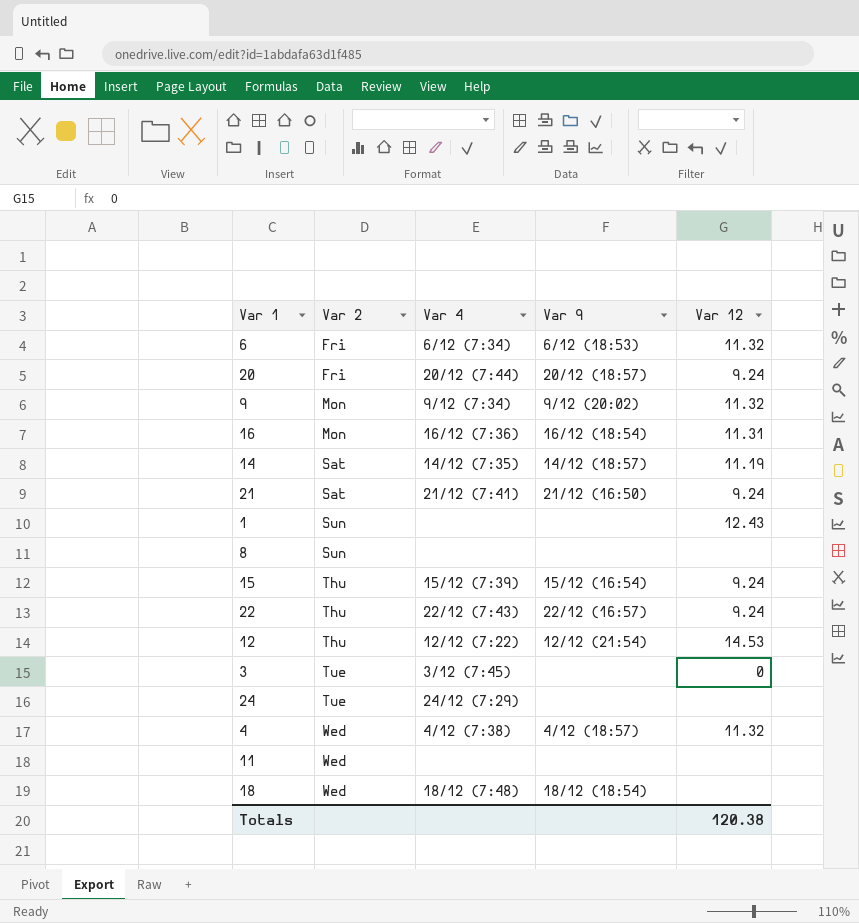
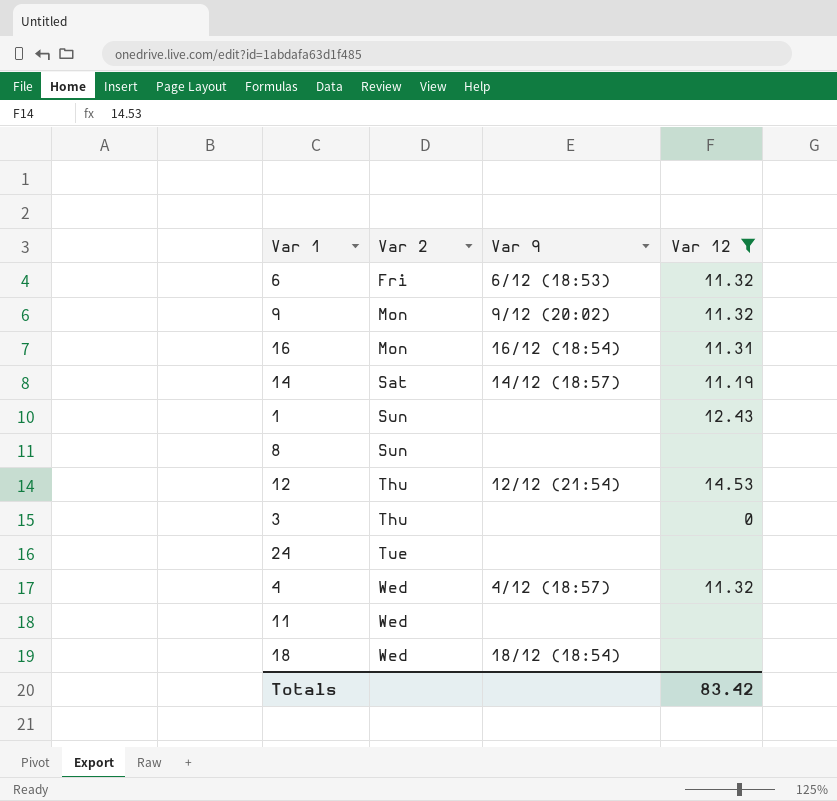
filter: none -> Var 12 != 9.24
column Var 4 | position: 3 -> none
3 | Var 2: Tue -> Thu
Totals | Var 12: 120.38 -> 83.42

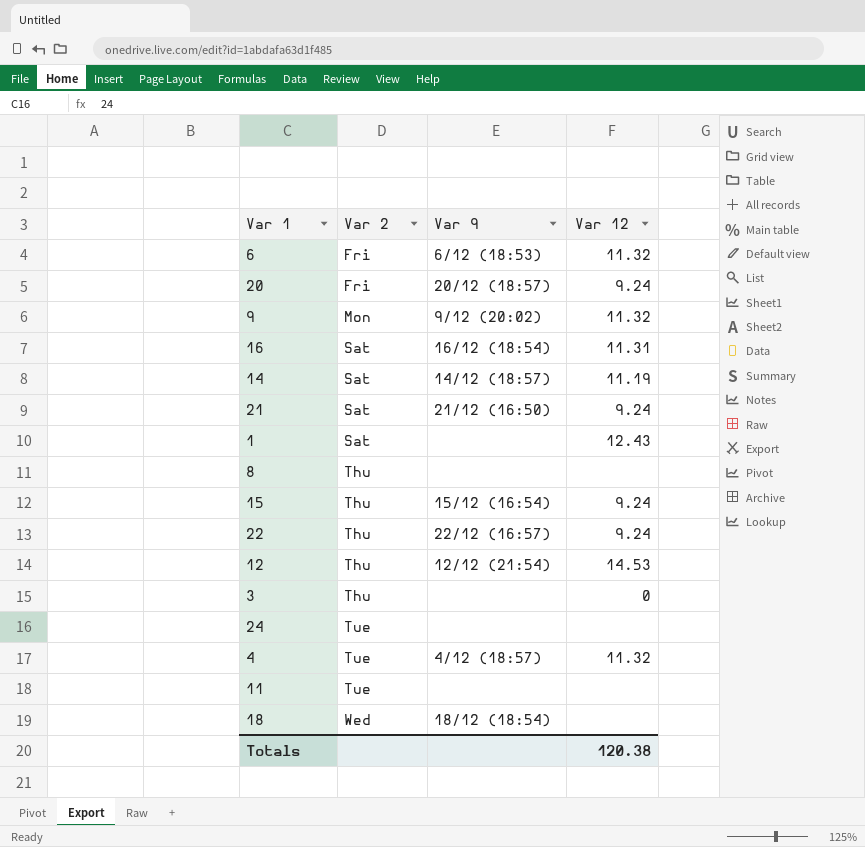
filter: Var 12 != 9.24 -> none
16 | Var 2: Mon -> Sat
1 | Var 2: Sun -> Sat
8 | Var 2: Sun -> Thu
4 | Var 2: Wed -> Tue
11 | Var 2: Wed -> Tue
Totals | Var 12: 83.42 -> 120.38

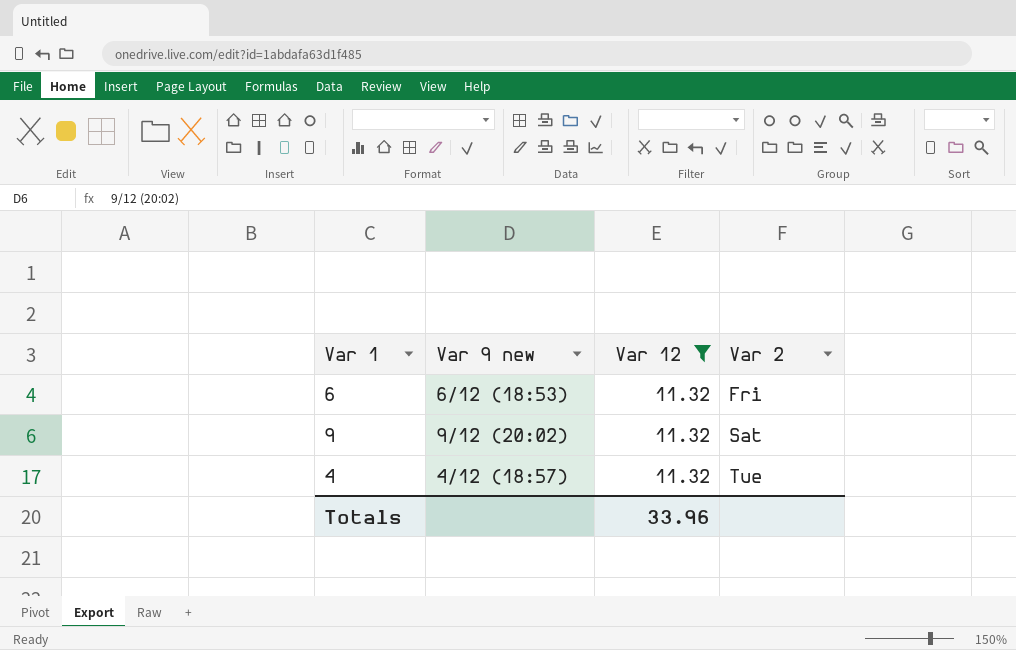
filter: none -> Var 12 = 11.32
column name: Var 9 -> Var 9 new
column Var 2 | position: 2 -> 4
9 | Var 2: Mon -> Sat
Totals | Var 12: 120.38 -> 33.96

